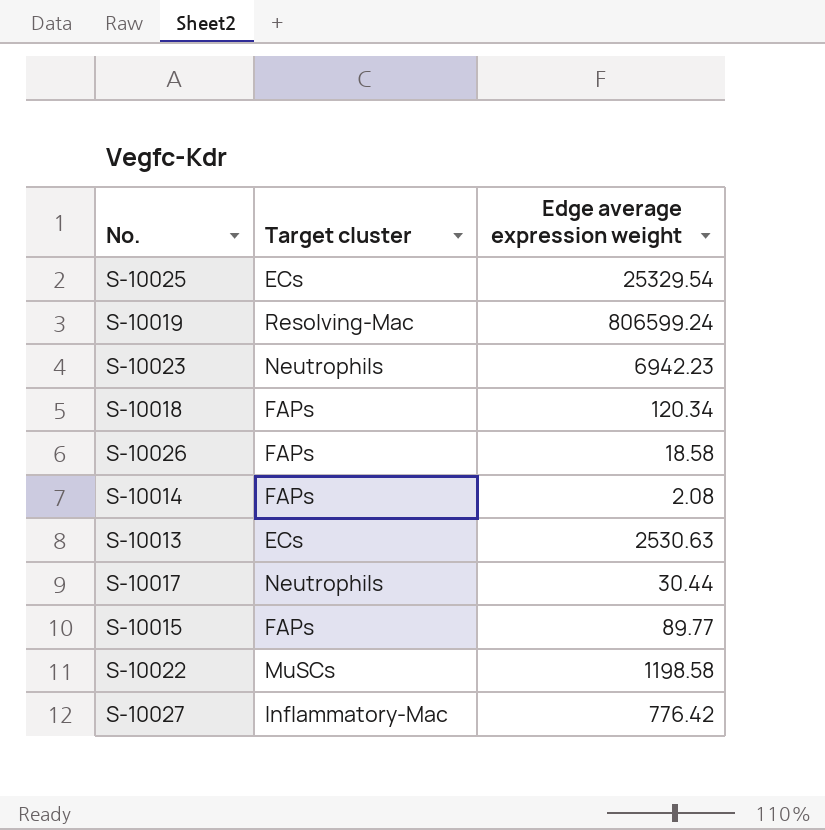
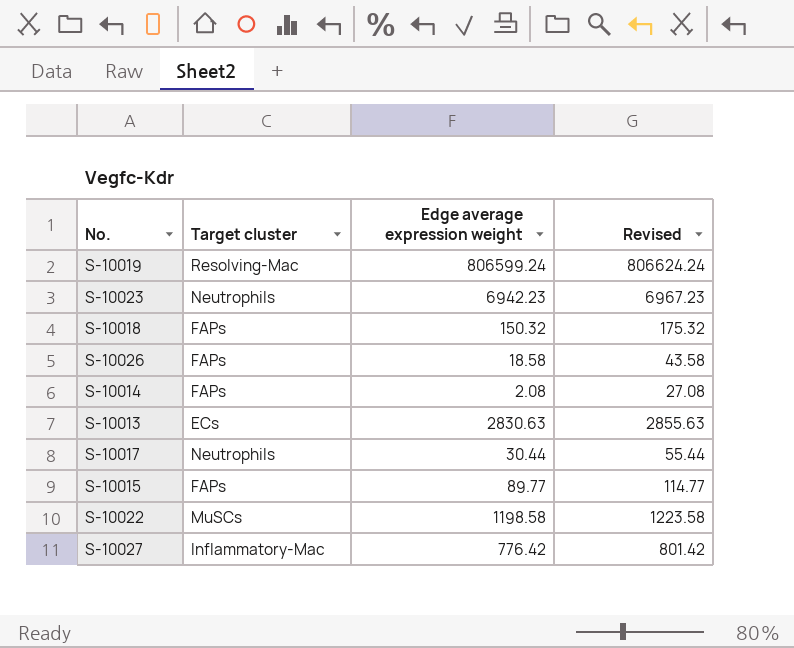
column Revised | formula: none -> [Edge average expression weight] + 25
row S-10025: ECs | 25329.54 -> none
S-10018 | Edge average expression weight: 120.34 -> 150.32
S-10013 | Edge average expression weight: 2530.63 -> 2830.63

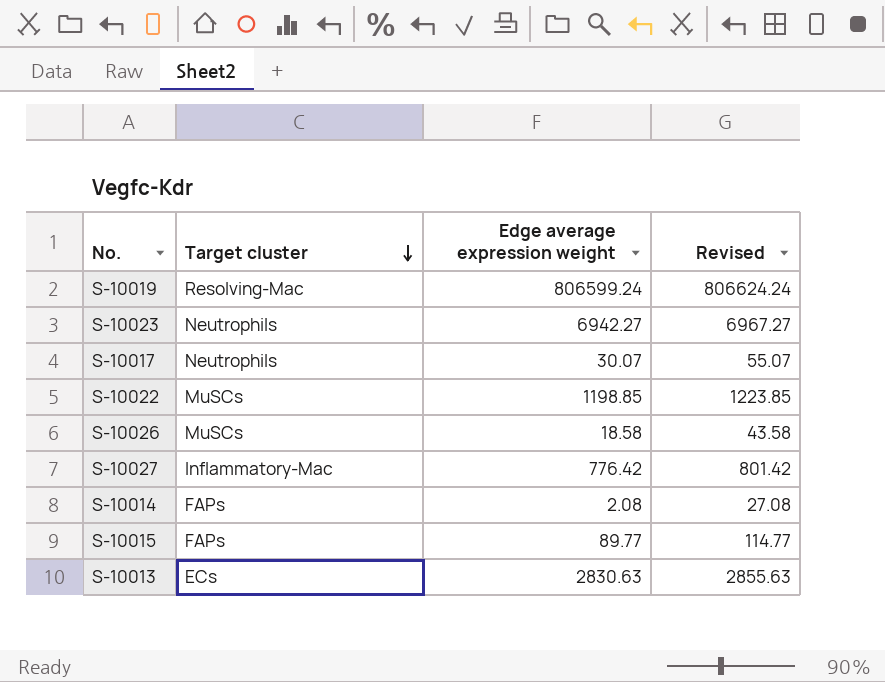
row order: none -> Target cluster descending
row S-10018: FAPs | 150.32 | 175.32 -> none
S-10023 | Edge average expression weight: 6942.23 -> 6942.27
S-10023 | Revised: 6967.23 -> 6967.27
S-10017 | Edge average expression weight: 30.44 -> 30.07
S-10017 | Revised: 55.44 -> 55.07
S-10022 | Edge average expression weight: 1198.58 -> 1198.85
S-10022 | Revised: 1223.58 -> 1223.85
S-10026 | Target cluster: FAPs -> MuSCs

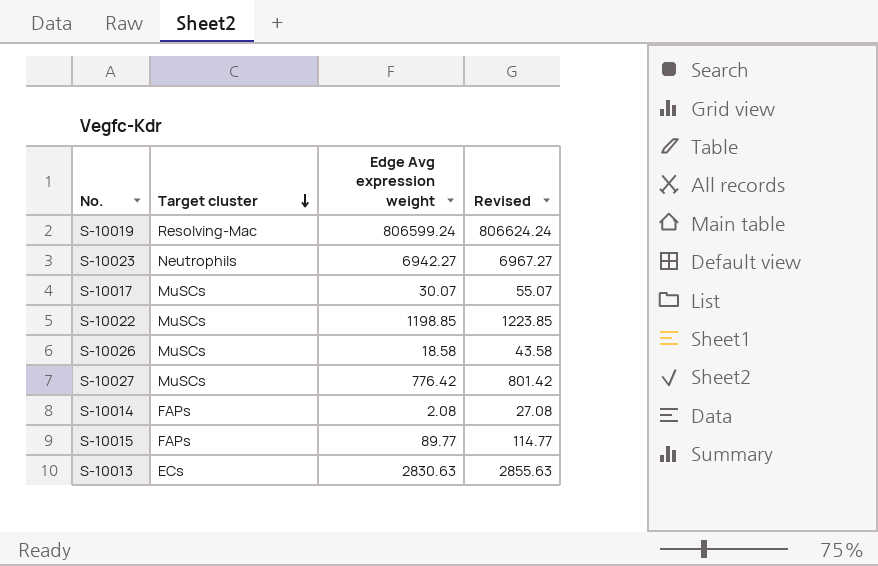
column name: Edge average expression weight -> Edge Avg expression weight
S-10017 | Target cluster: Neutrophils -> MuSCs
S-10027 | Target cluster: Inflammatory-Mac -> MuSCs

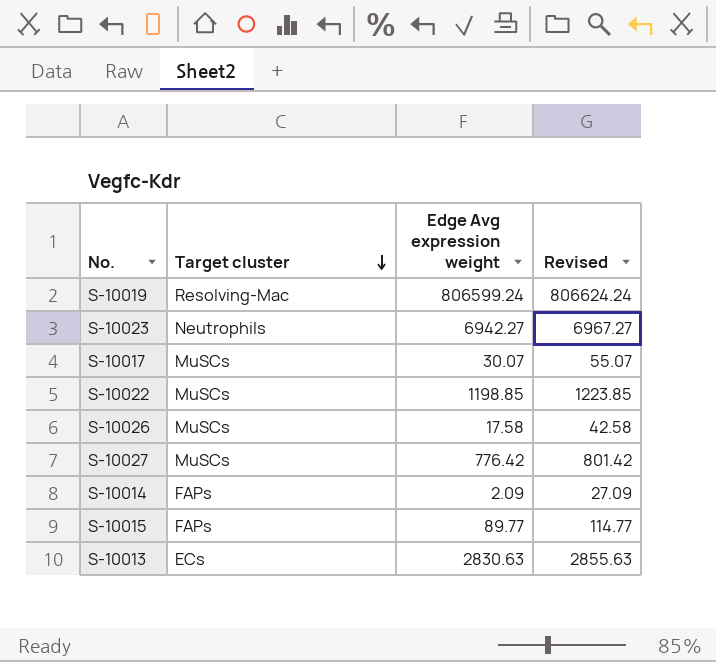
S-10026 | Edge Avg expression weight: 18.58 -> 17.58
S-10026 | Revised: 43.58 -> 42.58
S-10014 | Edge Avg expression weight: 2.08 -> 2.09
S-10014 | Revised: 27.08 -> 27.09

